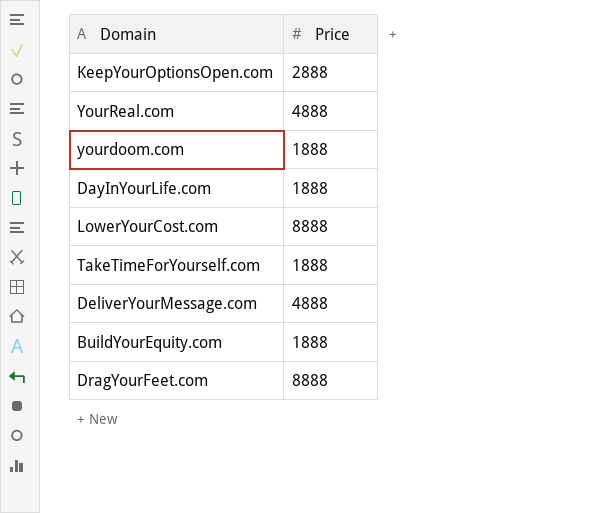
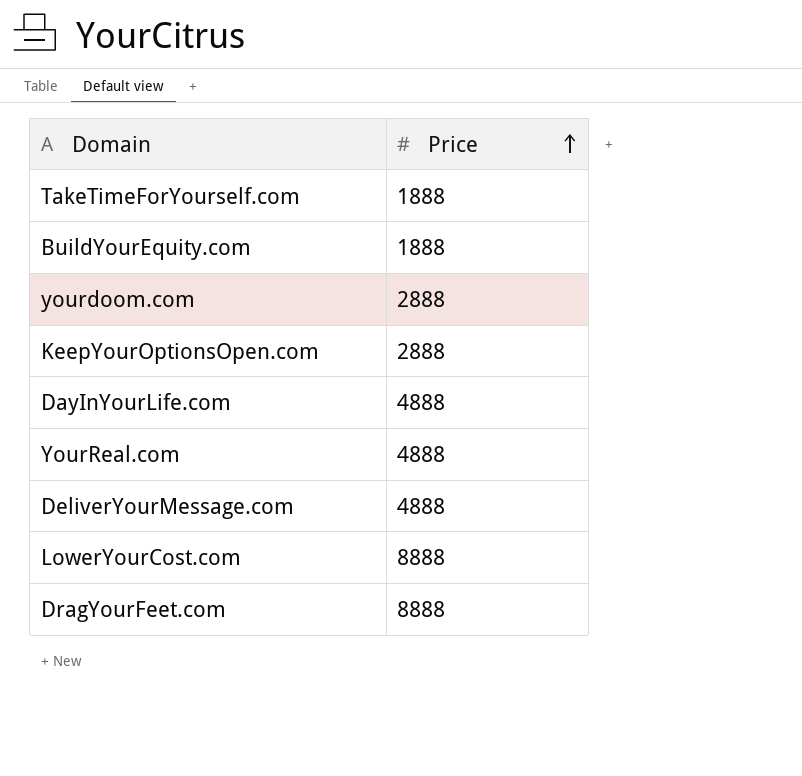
row order: none -> Price ascending
yourdoom.com | Price: 1888 -> 2888
DayInYourLife.com | Price: 1888 -> 4888

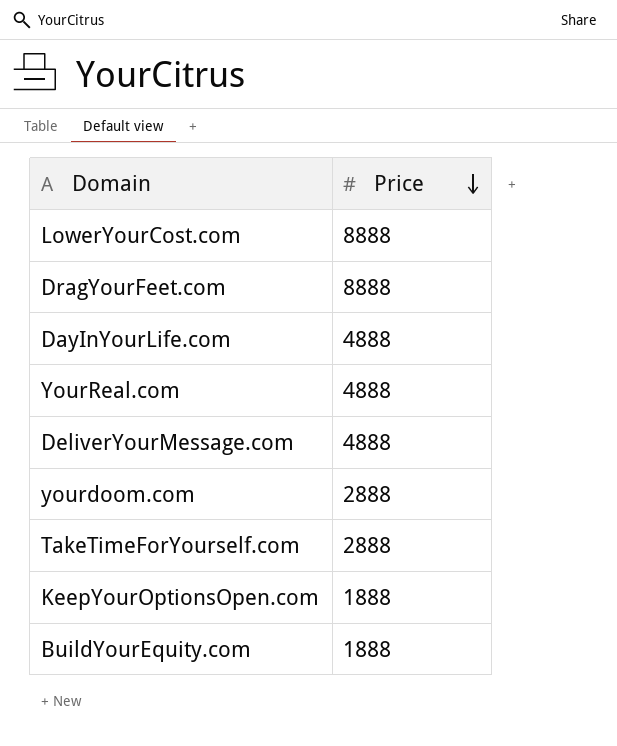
row order: Price ascending -> Price descending
TakeTimeForYourself.com | Price: 1888 -> 2888
KeepYourOptionsOpen.com | Price: 2888 -> 1888

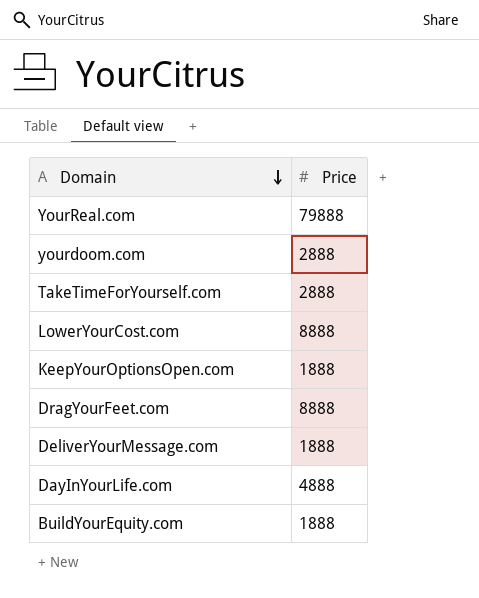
row order: Price descending -> Domain descending
YourReal.com | Price: 4888 -> 79888
DeliverYourMessage.com | Price: 4888 -> 1888

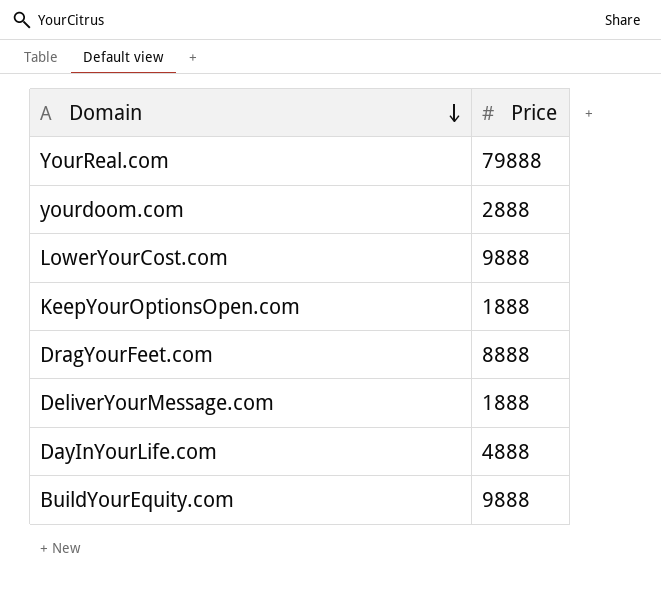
row TakeTimeForYourself.com: 2888 -> none
LowerYourCost.com | Price: 8888 -> 9888
BuildYourEquity.com | Price: 1888 -> 9888

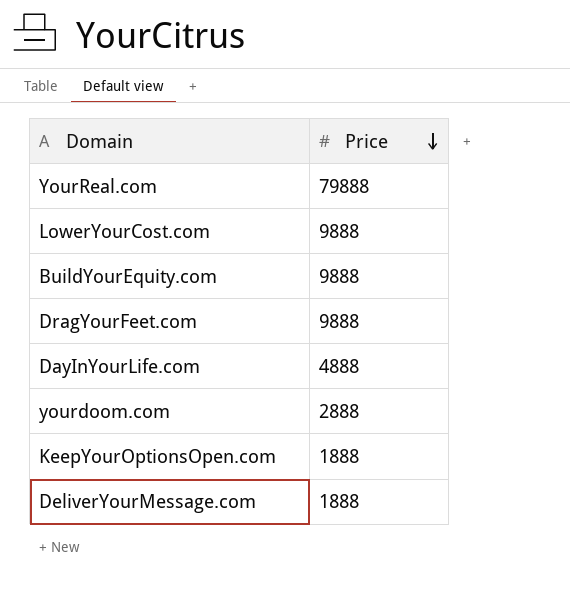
row order: Domain descending -> Price descending
DragYourFeet.com | Price: 8888 -> 9888

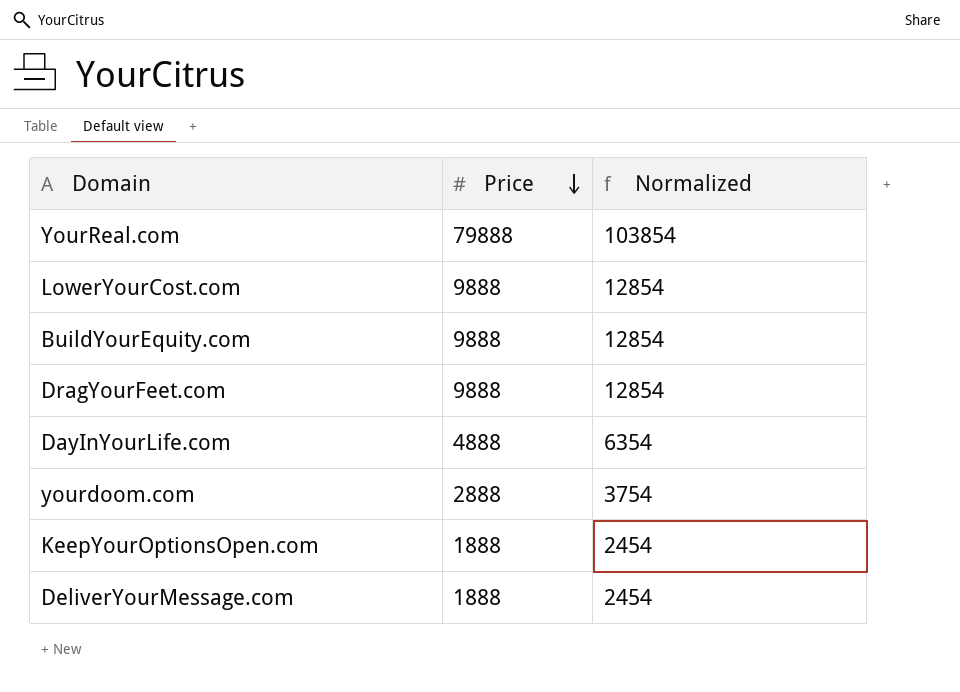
column Normalized | formula: none -> [Price] * 1.3

